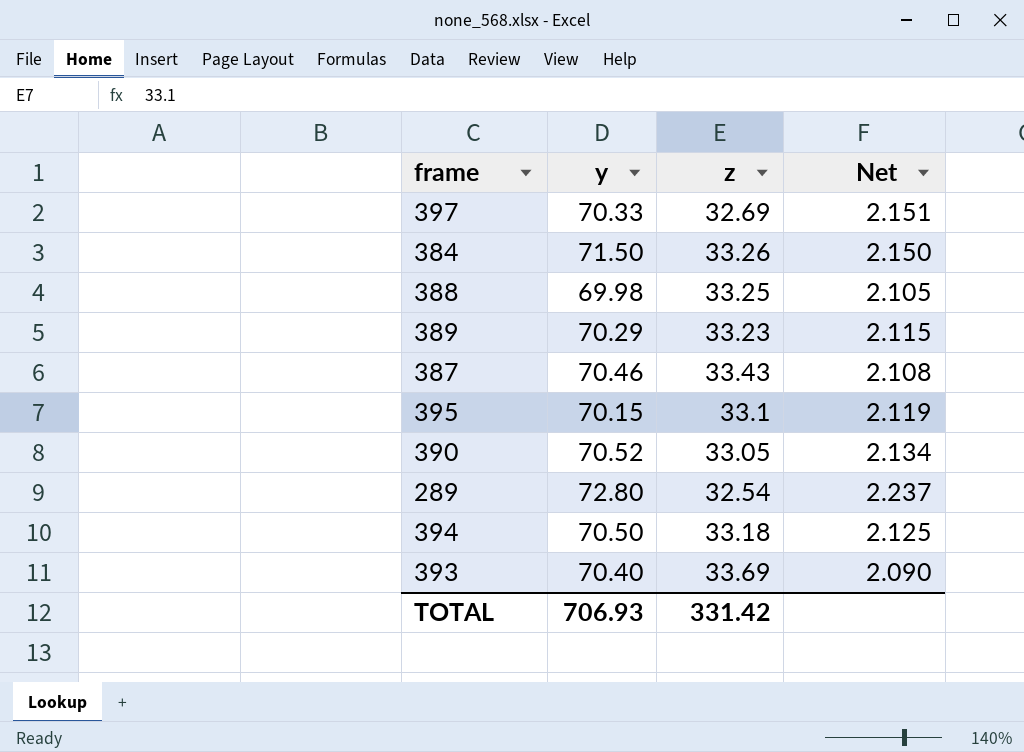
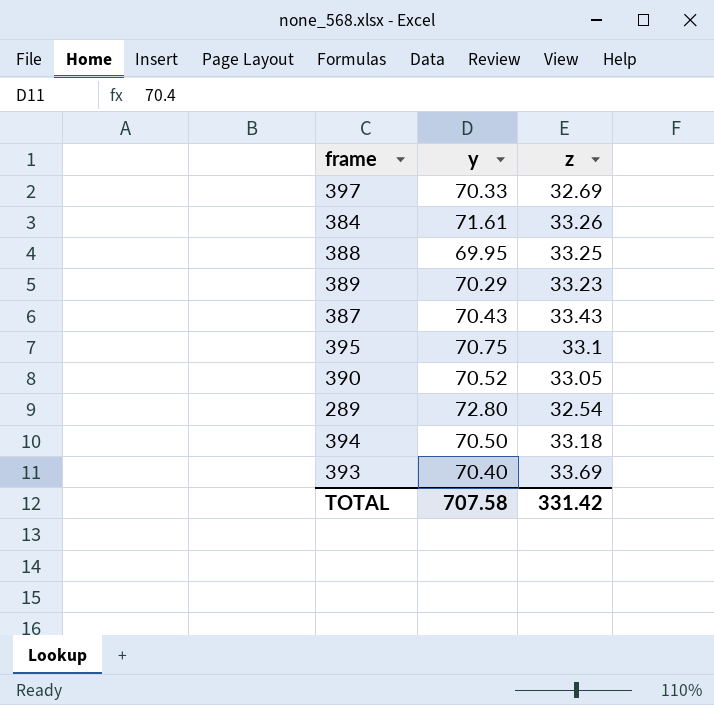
column Net | formula: [y] / [z] -> none
384 | y: 71.50 -> 71.61
388 | y: 69.98 -> 69.95
387 | y: 70.46 -> 70.43
395 | y: 70.15 -> 70.75
TOTAL | y: 706.93 -> 707.58

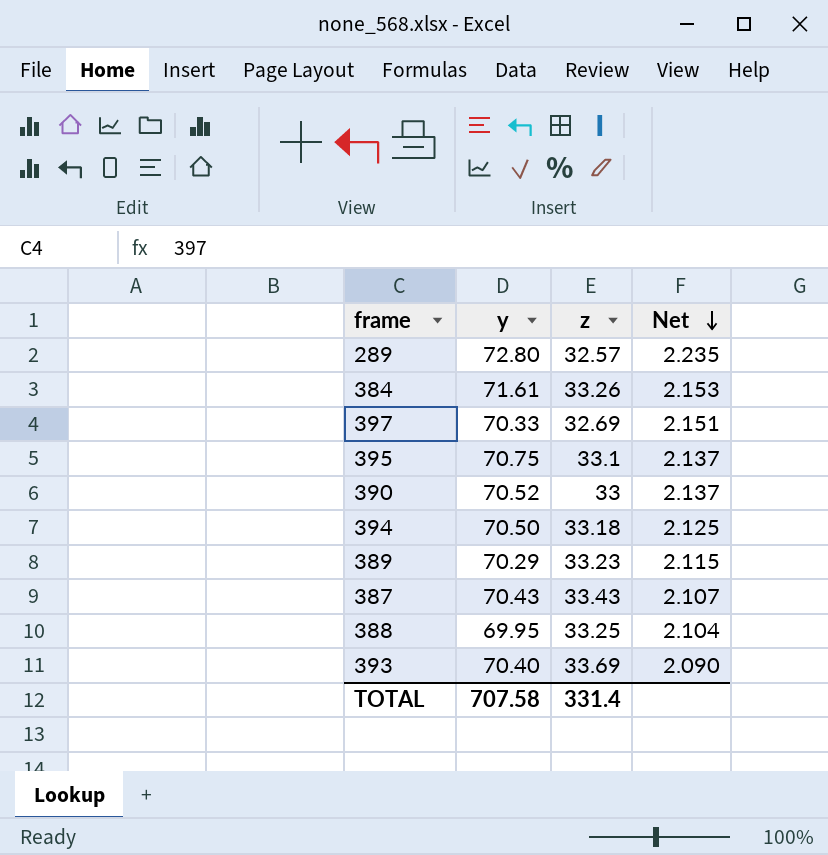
row order: none -> Net descending
column Net | formula: none -> [y] / [z]
289 | z: 32.54 -> 32.57
390 | z: 33.05 -> 33
TOTAL | z: 331.42 -> 331.4

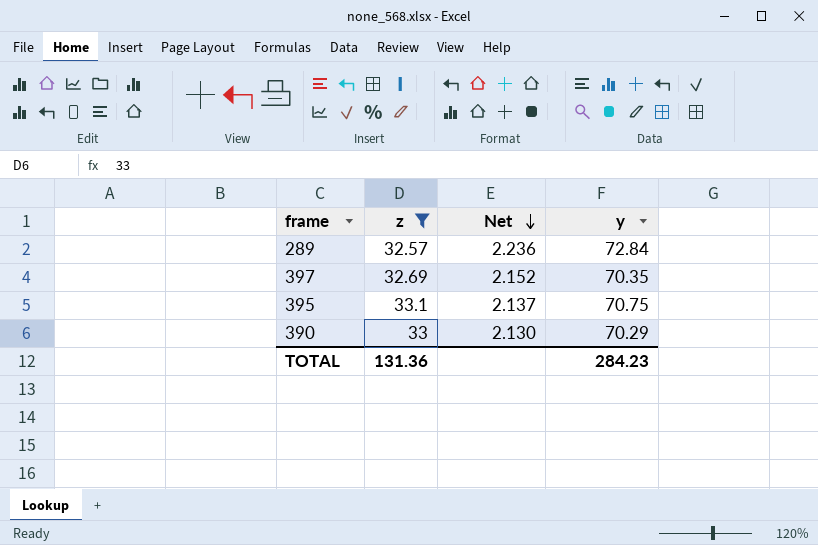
filter: none -> z <= 33.1
column y | position: 2 -> 4
289 | Net: 2.235 -> 2.236
289 | y: 72.80 -> 72.84
397 | Net: 2.151 -> 2.152
397 | y: 70.33 -> 70.35
390 | Net: 2.137 -> 2.130
390 | y: 70.52 -> 70.29
TOTAL | z: 331.4 -> 131.36
TOTAL | y: 707.58 -> 284.23

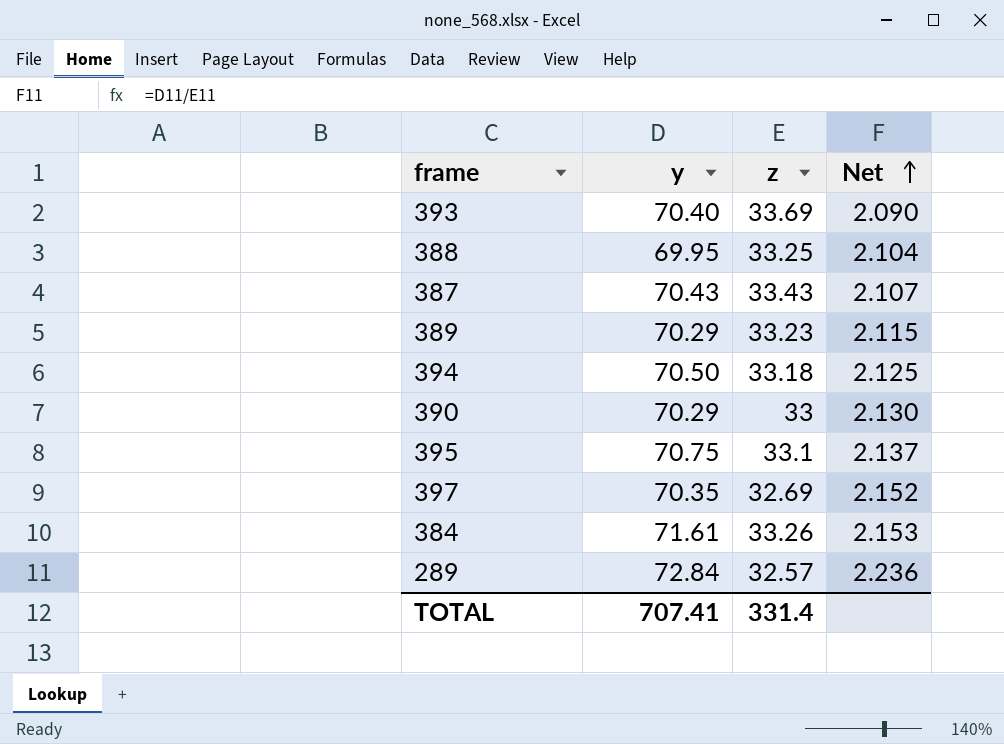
filter: z <= 33.1 -> none
row order: Net descending -> Net ascending
column y | position: 4 -> 2
TOTAL | y: 284.23 -> 707.41
TOTAL | z: 131.36 -> 331.4

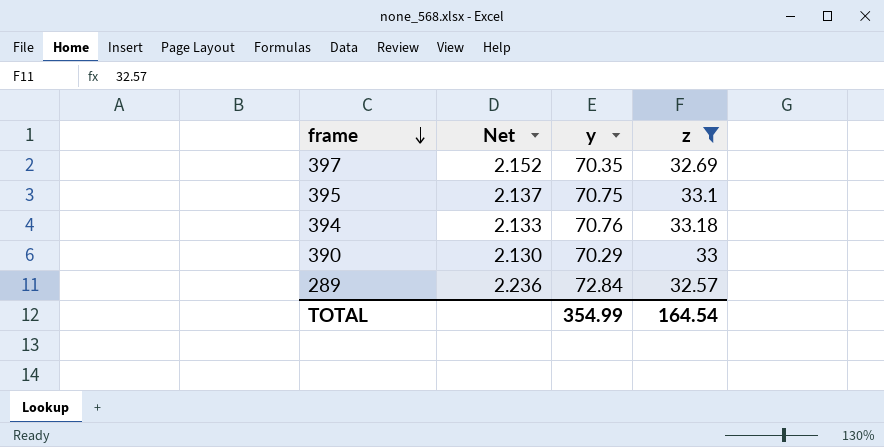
filter: none -> z <= 33.18
row order: Net ascending -> frame descending
column Net | position: 4 -> 2
394 | Net: 2.125 -> 2.133
394 | y: 70.50 -> 70.76
TOTAL | y: 707.41 -> 354.99
TOTAL | z: 331.4 -> 164.54

